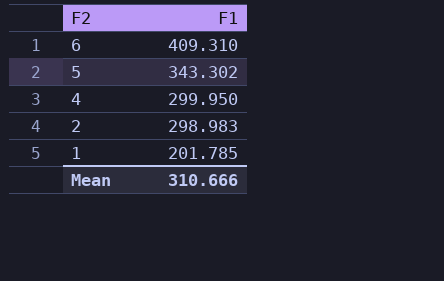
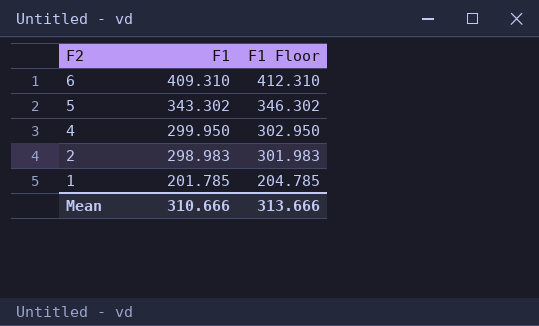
column F1 Floor | formula: none -> [F1] + 3

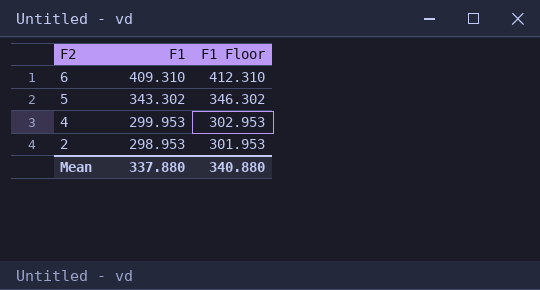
row 1: 201.785 | 204.785 -> none
4 | F1: 299.950 -> 299.953
4 | F1 Floor: 302.950 -> 302.953
2 | F1: 298.983 -> 298.953
2 | F1 Floor: 301.983 -> 301.953
Mean | F1: 310.666 -> 337.880
Mean | F1 Floor: 313.666 -> 340.880

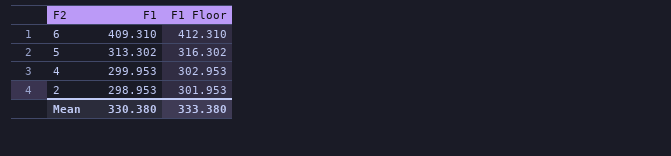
5 | F1: 343.302 -> 313.302
5 | F1 Floor: 346.302 -> 316.302
Mean | F1: 337.880 -> 330.380
Mean | F1 Floor: 340.880 -> 333.380

